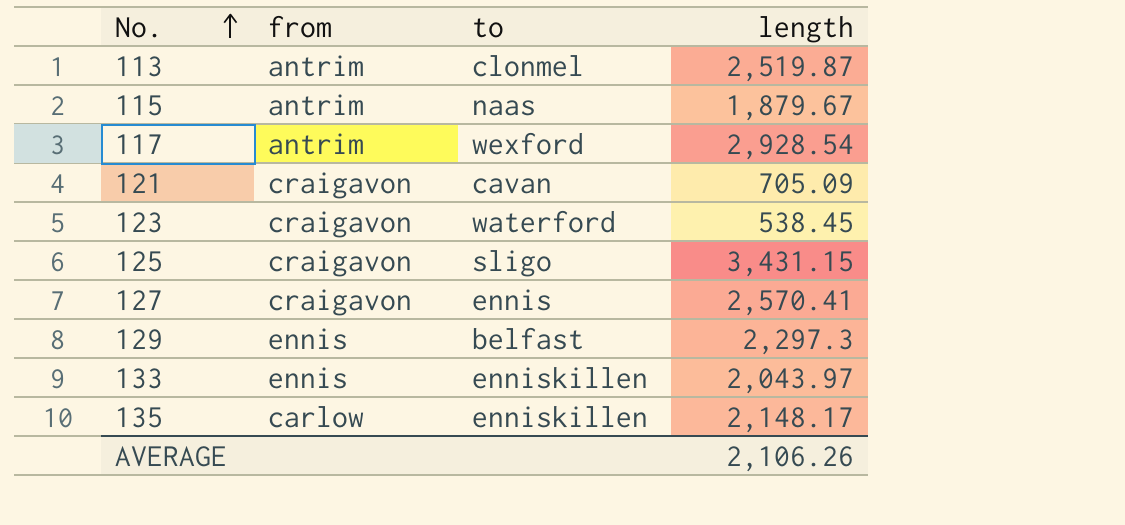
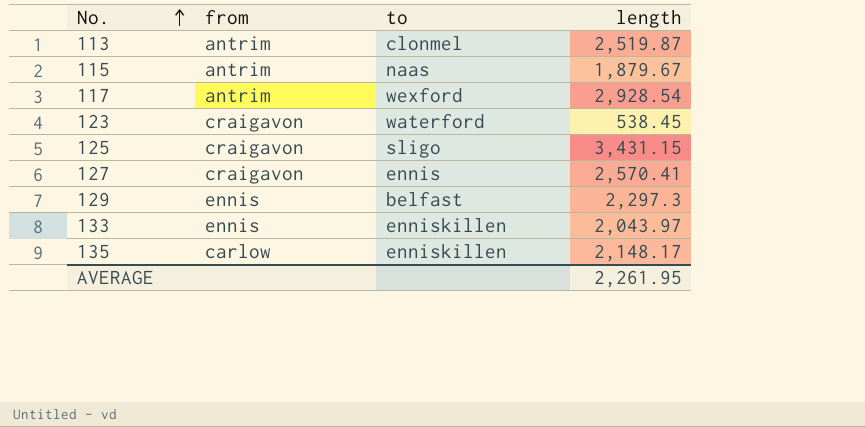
row 121: craigavon | cavan | 705.09 -> none
AVERAGE | length: 2,106.26 -> 2,261.95

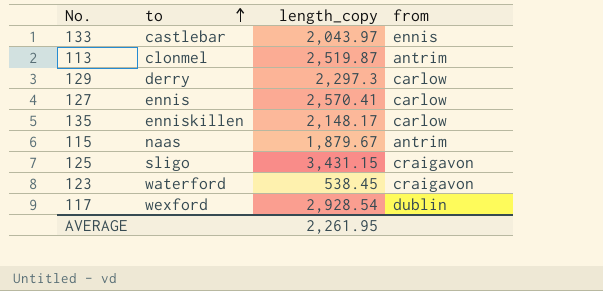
row order: No. ascending -> to ascending
column name: length -> length_copy
column from | position: 2 -> 4
133 | to: enniskillen -> castlebar
129 | to: belfast -> derry
129 | from: ennis -> carlow
127 | from: craigavon -> carlow
117 | from: antrim -> dublin

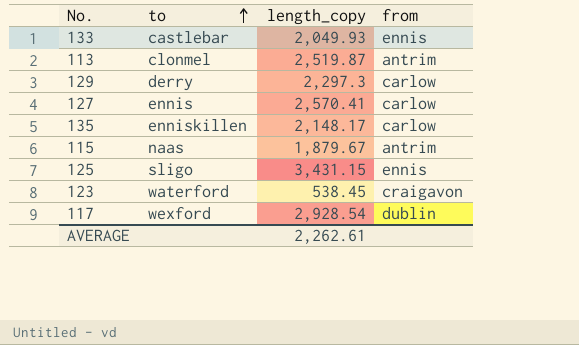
133 | length_copy: 2,043.97 -> 2,049.93
125 | from: craigavon -> ennis
AVERAGE | length_copy: 2,261.95 -> 2,262.61

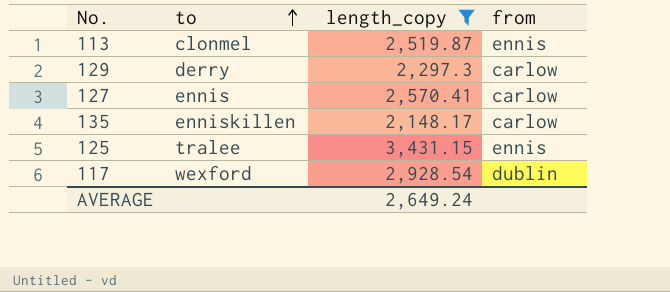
filter: none -> length_copy >= 2,148.17
113 | from: antrim -> ennis
125 | to: sligo -> tralee
AVERAGE | length_copy: 2,262.61 -> 2,649.24

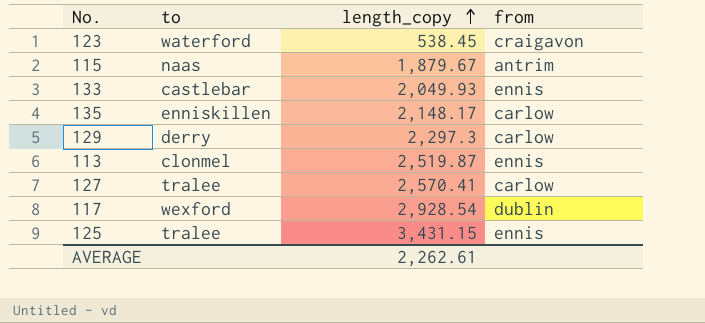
filter: length_copy >= 2,148.17 -> none
row order: to ascending -> length_copy ascending
127 | to: ennis -> tralee
AVERAGE | length_copy: 2,649.24 -> 2,262.61

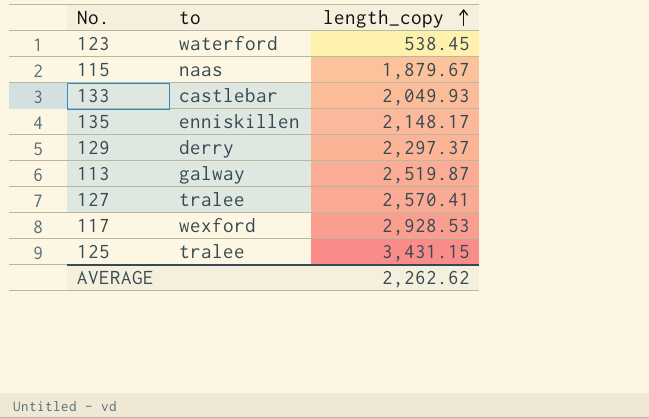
column from | position: 4 -> none
129 | length_copy: 2,297.3 -> 2,297.37
113 | to: clonmel -> galway
117 | length_copy: 2,928.54 -> 2,928.53
AVERAGE | length_copy: 2,262.61 -> 2,262.62

